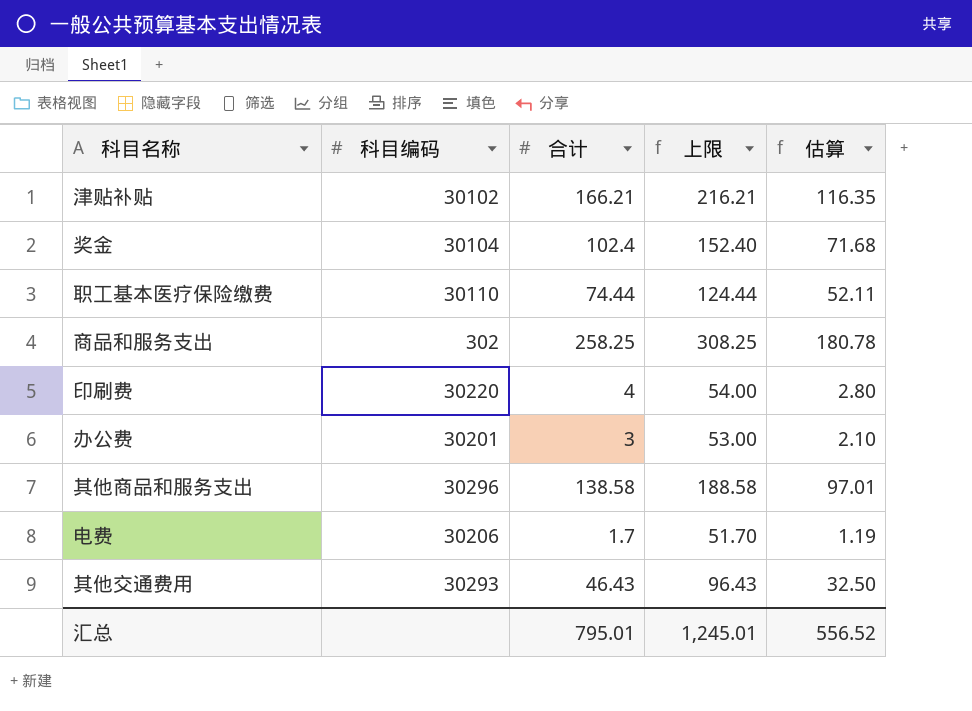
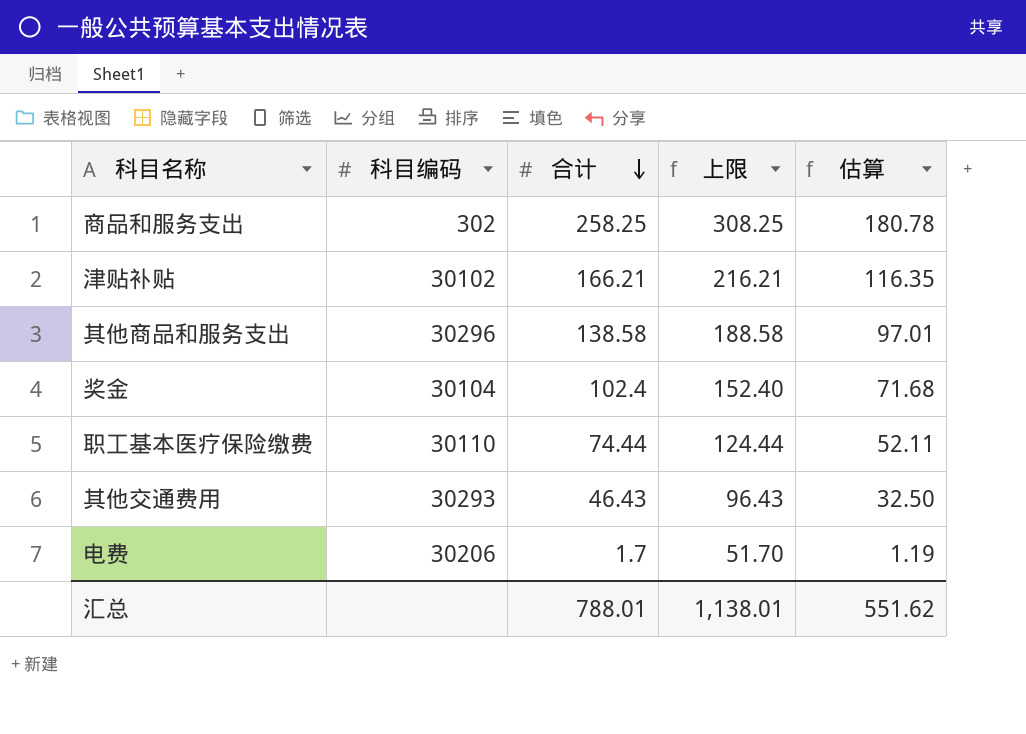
row order: none -> 合计 descending
row 印刷费: 30220 | 4 | 54.00 | 2.80 -> none
row 办公费: 30201 | 3 | 53.00 | 2.10 -> none
汇总 | 合计: 795.01 -> 788.01
汇总 | 上限: 1,245.01 -> 1,138.01
汇总 | 估算: 556.52 -> 551.62

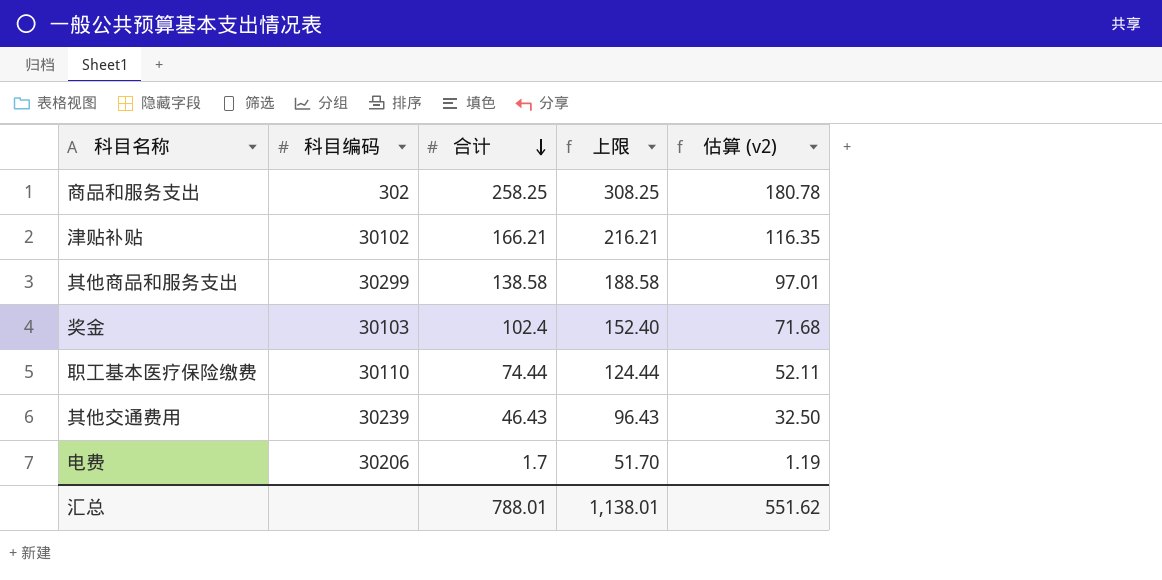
column name: 估算 -> 估算 (v2)
其他商品和服务支出 | 科目编码: 30296 -> 30299
奖金 | 科目编码: 30104 -> 30103
其他交通费用 | 科目编码: 30293 -> 30239

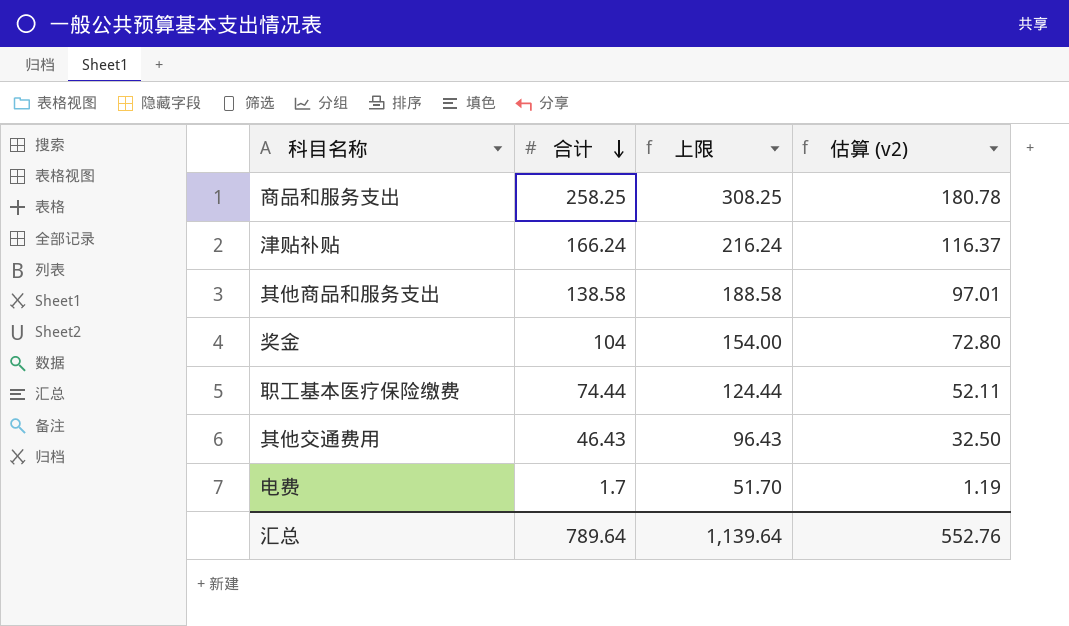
column 科目编码 | position: 2 -> none
津贴补贴 | 合计: 166.21 -> 166.24
津贴补贴 | 上限: 216.21 -> 216.24
津贴补贴 | 估算 (v2): 116.35 -> 116.37
奖金 | 合计: 102.4 -> 104
奖金 | 上限: 152.40 -> 154.00
奖金 | 估算 (v2): 71.68 -> 72.80
汇总 | 合计: 788.01 -> 789.64
汇总 | 上限: 1,138.01 -> 1,139.64
汇总 | 估算 (v2): 551.62 -> 552.76

